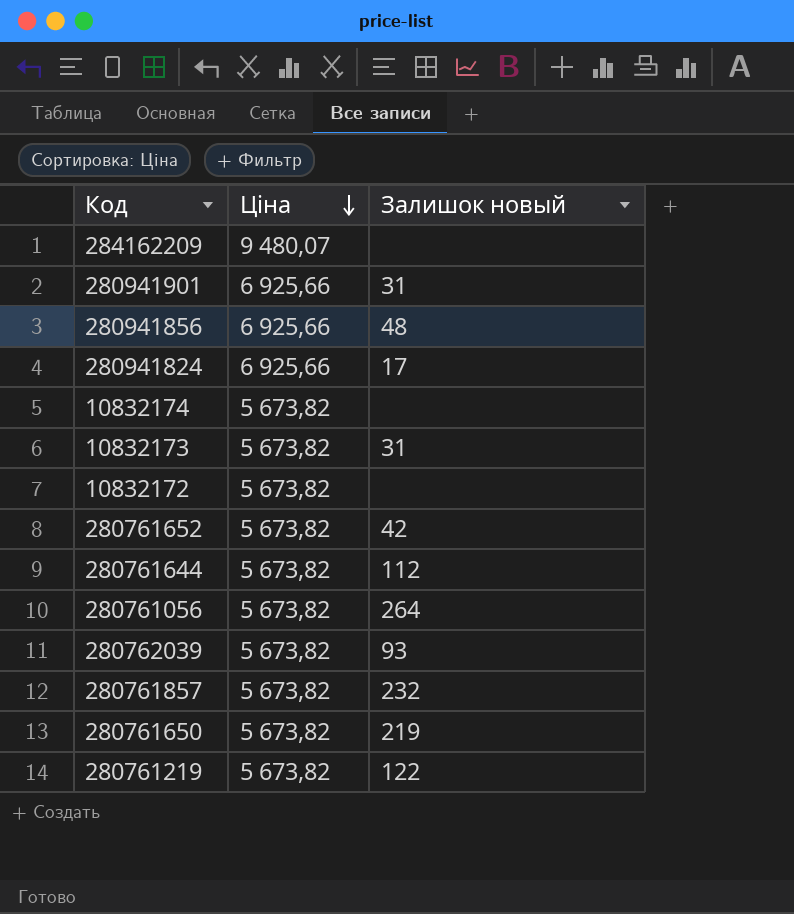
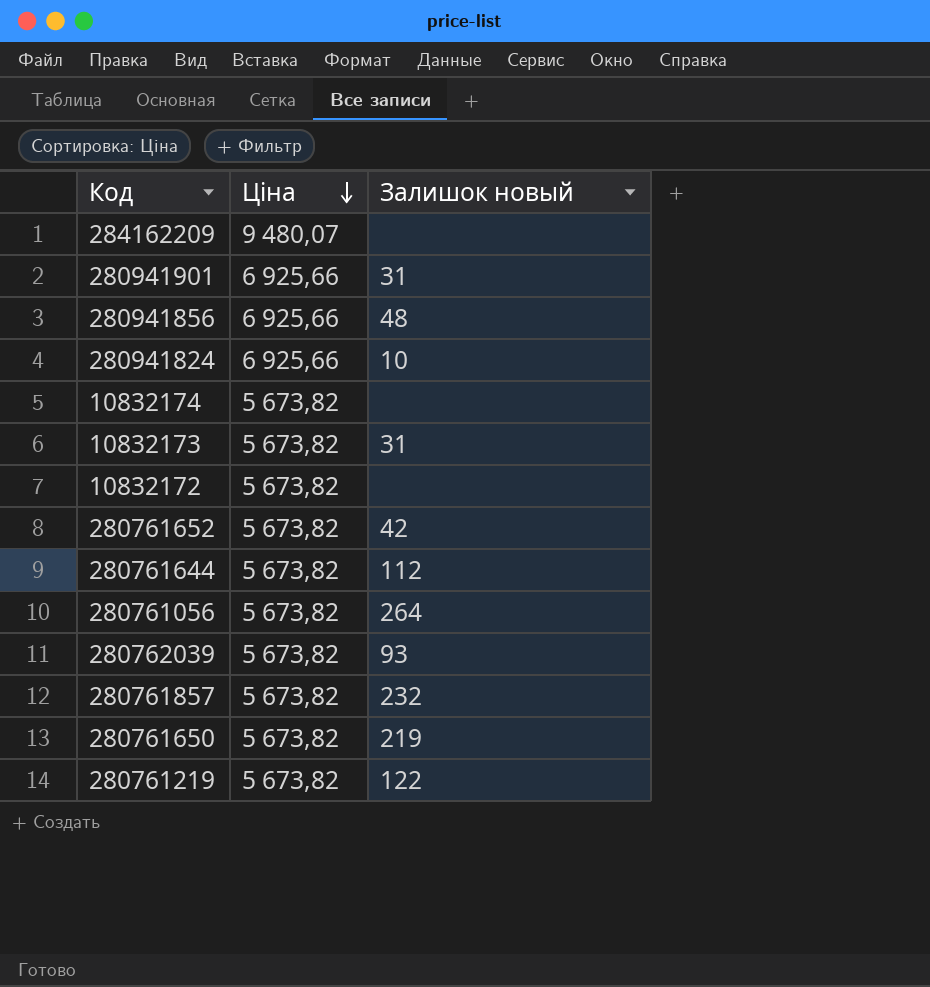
280941824 | Залишок новый: 17 -> 10

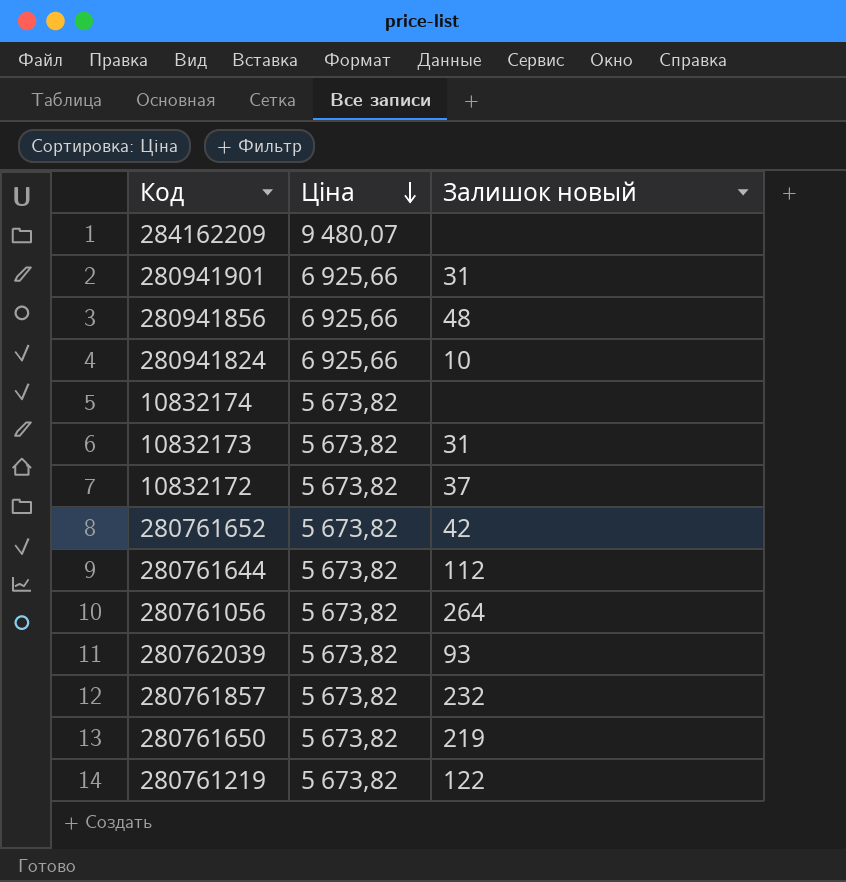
10832172 | Залишок новый: none -> 37

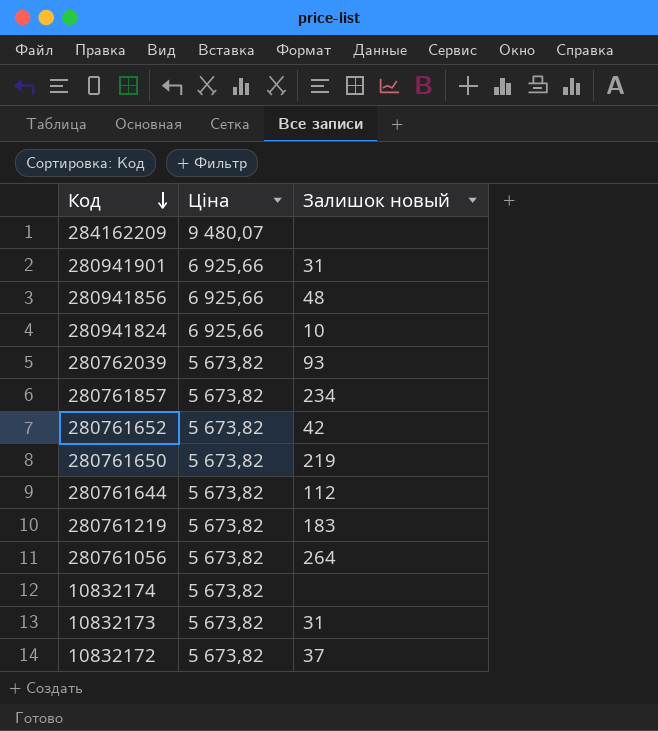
row order: Ціна descending -> Код descending
280761857 | Залишок новый: 232 -> 234
280761219 | Залишок новый: 122 -> 183

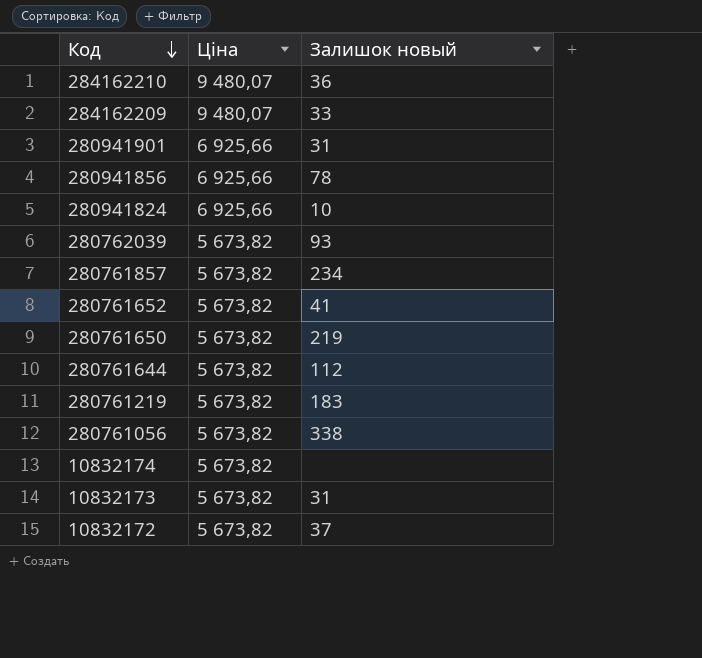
row 284162210: none -> 9 480,07 | 36
284162209 | Залишок новый: none -> 33
280941856 | Залишок новый: 48 -> 78
280761652 | Залишок новый: 42 -> 41
280761056 | Залишок новый: 264 -> 338

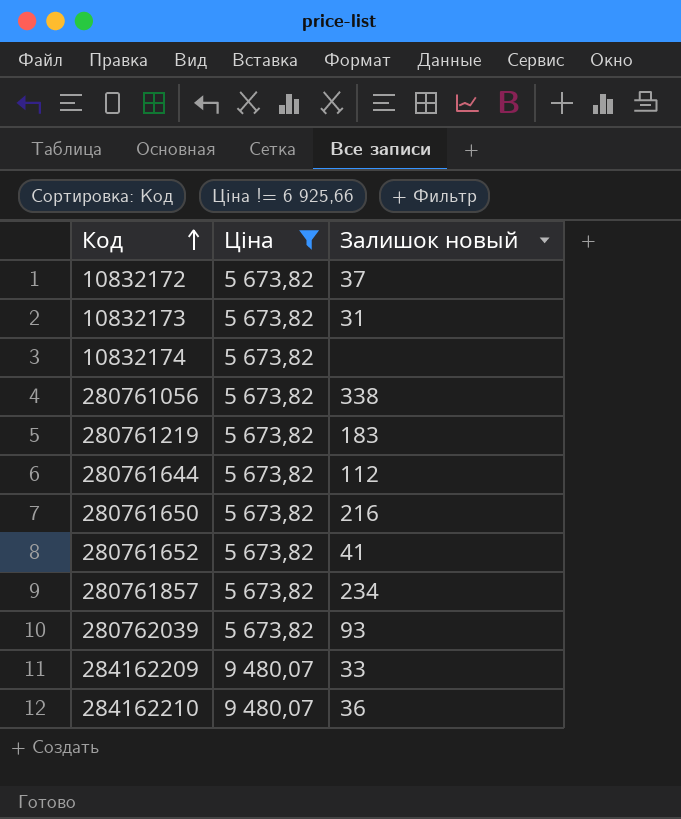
filter: none -> Ціна != 6 925,66
row order: Код descending -> Код ascending
280761650 | Залишок новый: 219 -> 216

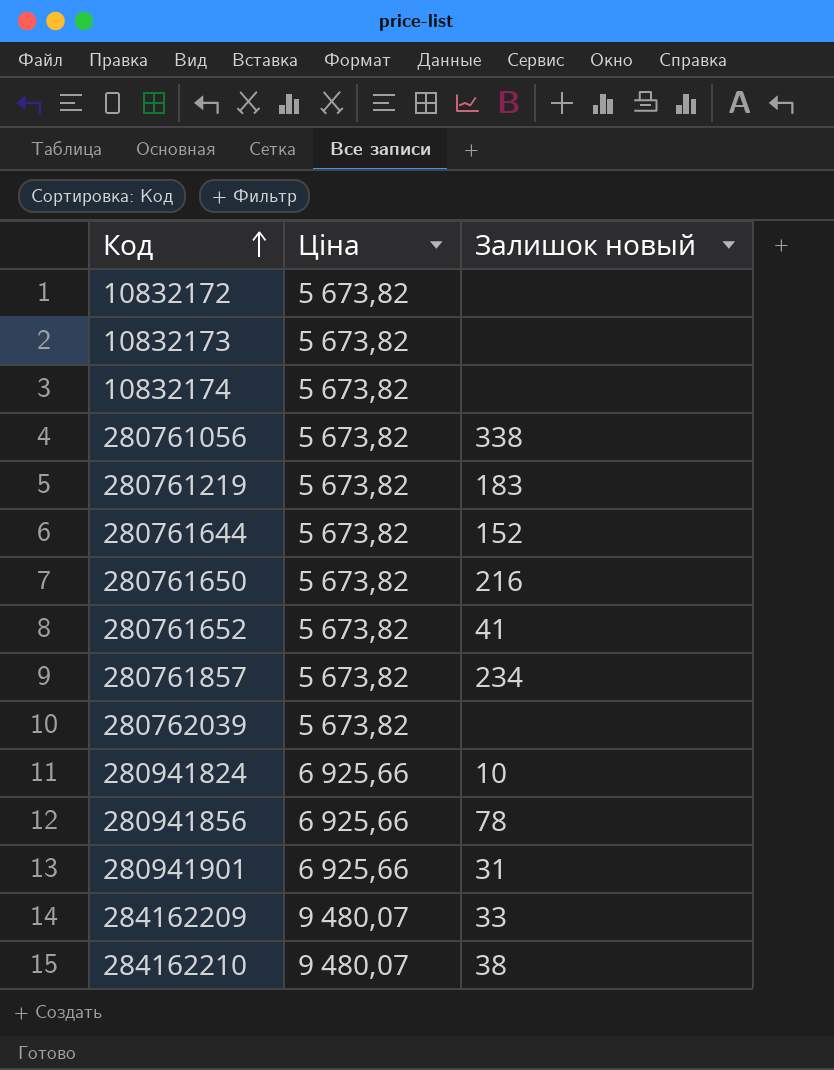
filter: Ціна != 6 925,66 -> none
10832172 | Залишок новый: 37 -> none
10832173 | Залишок новый: 31 -> none
280761644 | Залишок новый: 112 -> 152
280762039 | Залишок новый: 93 -> none
284162210 | Залишок новый: 36 -> 38

